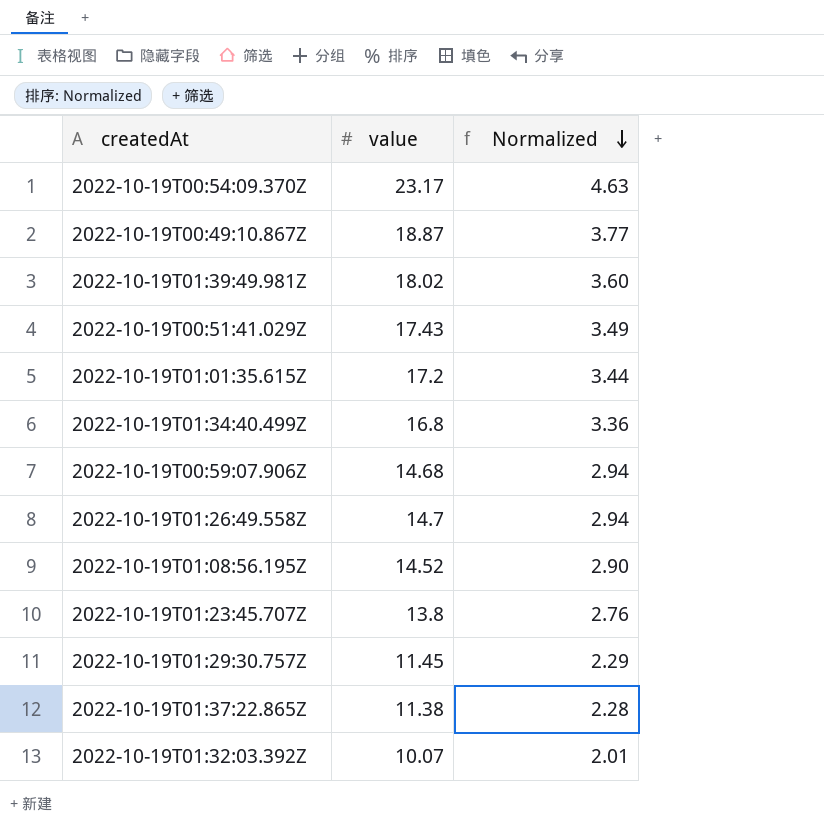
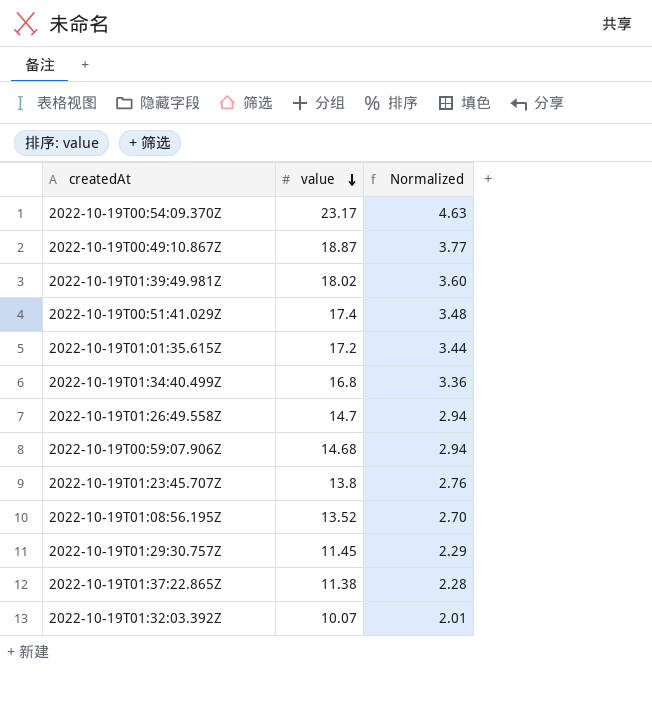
row order: Normalized descending -> value descending
2022-10-19T00:51:41.029Z | value: 17.43 -> 17.4
2022-10-19T00:51:41.029Z | Normalized: 3.49 -> 3.48
2022-10-19T01:08:56.195Z | value: 14.52 -> 13.52
2022-10-19T01:08:56.195Z | Normalized: 2.90 -> 2.70

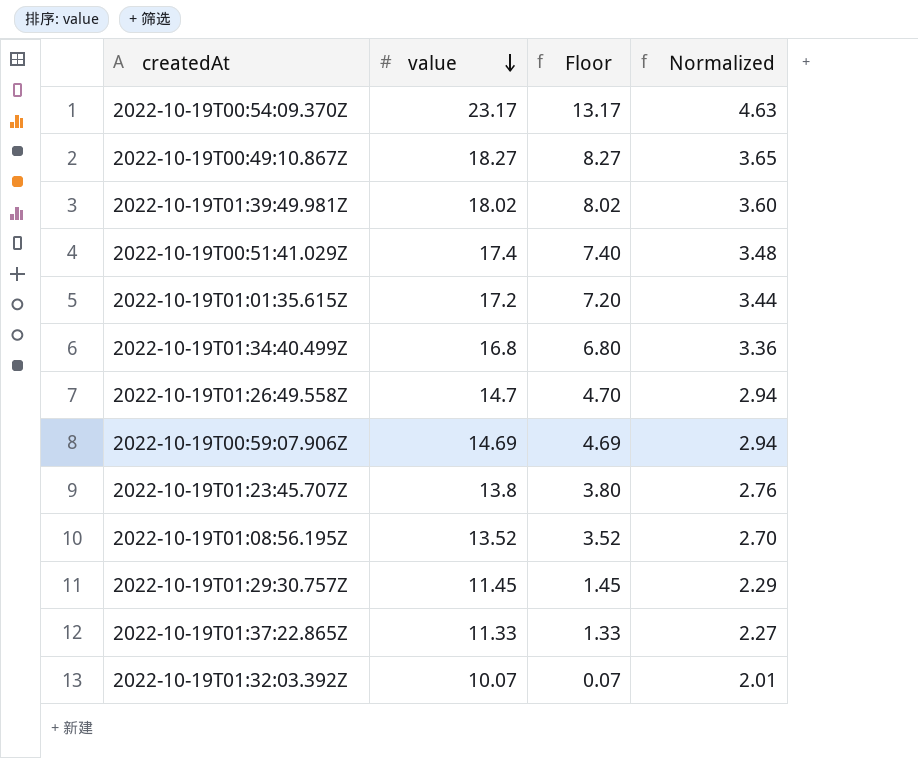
column Floor | formula: none -> [value] - 10
2022-10-19T00:49:10.867Z | value: 18.87 -> 18.27
2022-10-19T00:49:10.867Z | Normalized: 3.77 -> 3.65
2022-10-19T00:59:07.906Z | value: 14.68 -> 14.69
2022-10-19T01:37:22.865Z | value: 11.38 -> 11.33
2022-10-19T01:37:22.865Z | Normalized: 2.28 -> 2.27

